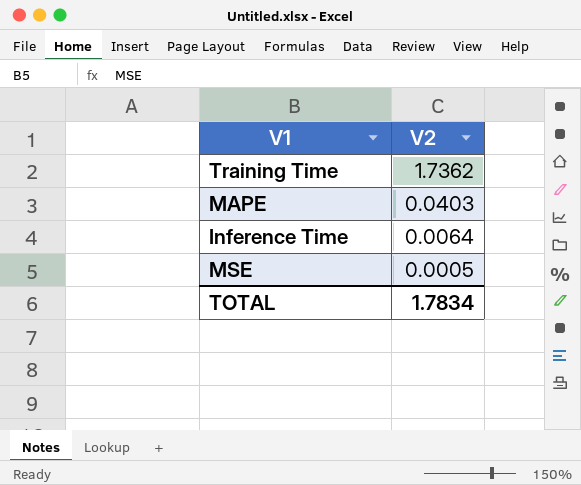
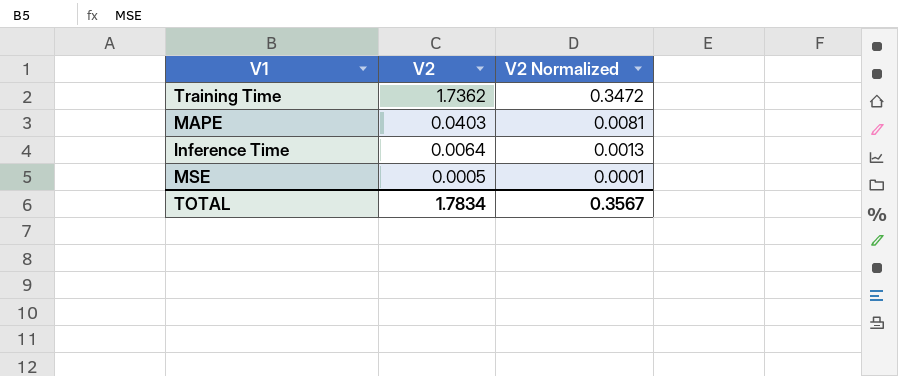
column V2 Normalized | formula: none -> [V2] * 0.2

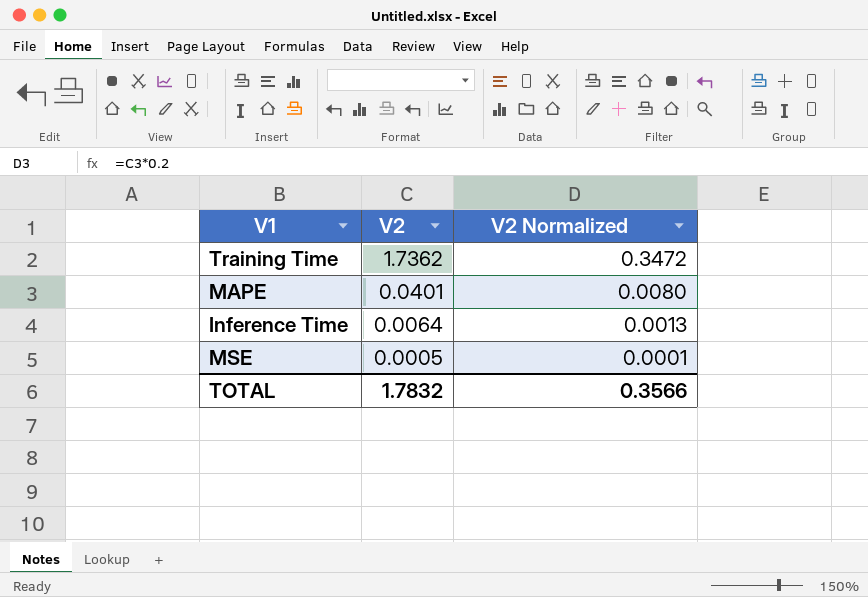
MAPE | V2: 0.0403 -> 0.0401
MAPE | V2 Normalized: 0.0081 -> 0.0080
TOTAL | V2: 1.7834 -> 1.7832
TOTAL | V2 Normalized: 0.3567 -> 0.3566

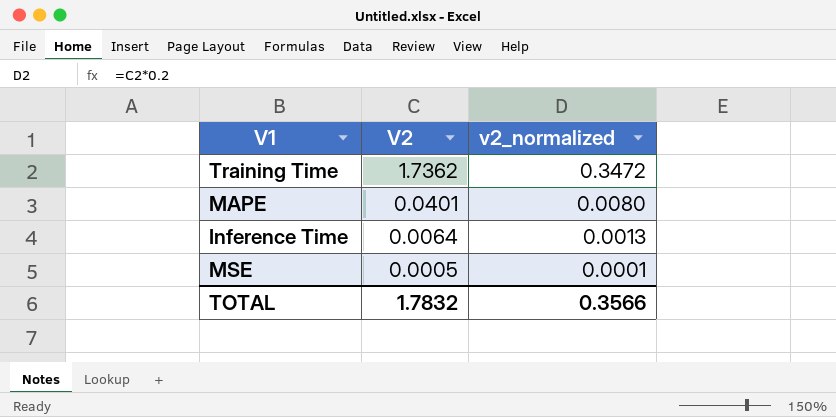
column name: V2 Normalized -> v2_normalized

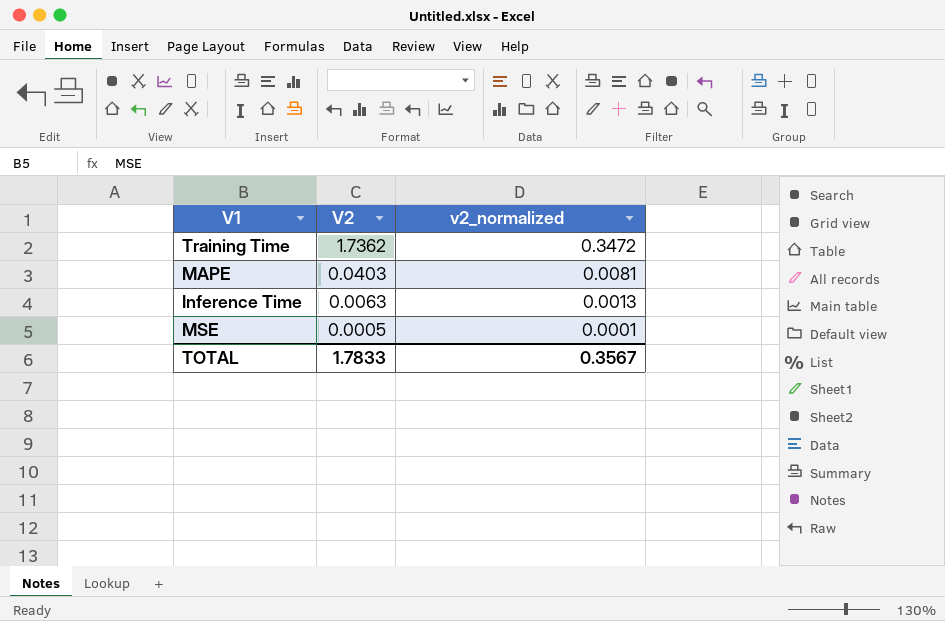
MAPE | V2: 0.0401 -> 0.0403
MAPE | v2_normalized: 0.0080 -> 0.0081
Inference Time | V2: 0.0064 -> 0.0063
TOTAL | V2: 1.7832 -> 1.7833
TOTAL | v2_normalized: 0.3566 -> 0.3567

